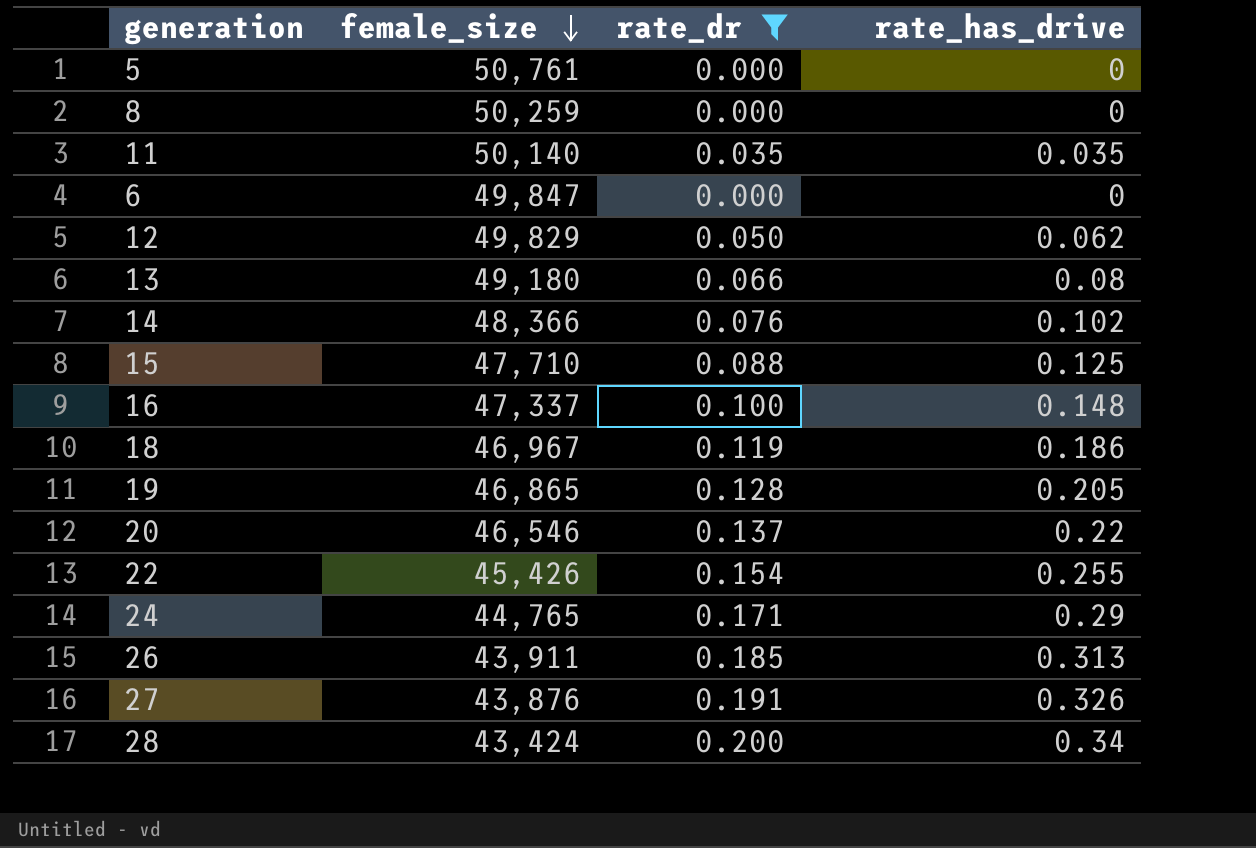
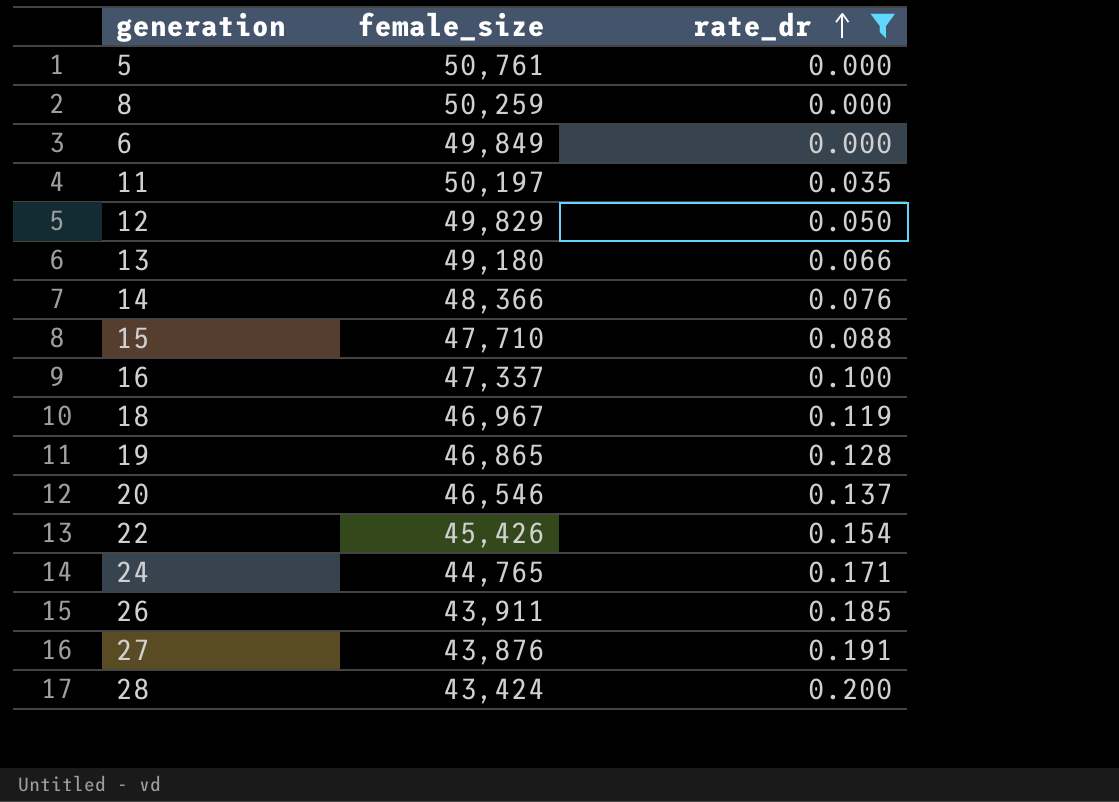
row order: female_size descending -> rate_dr ascending
column rate_has_drive | position: 4 -> none
6 | female_size: 49,847 -> 49,849
11 | female_size: 50,140 -> 50,197

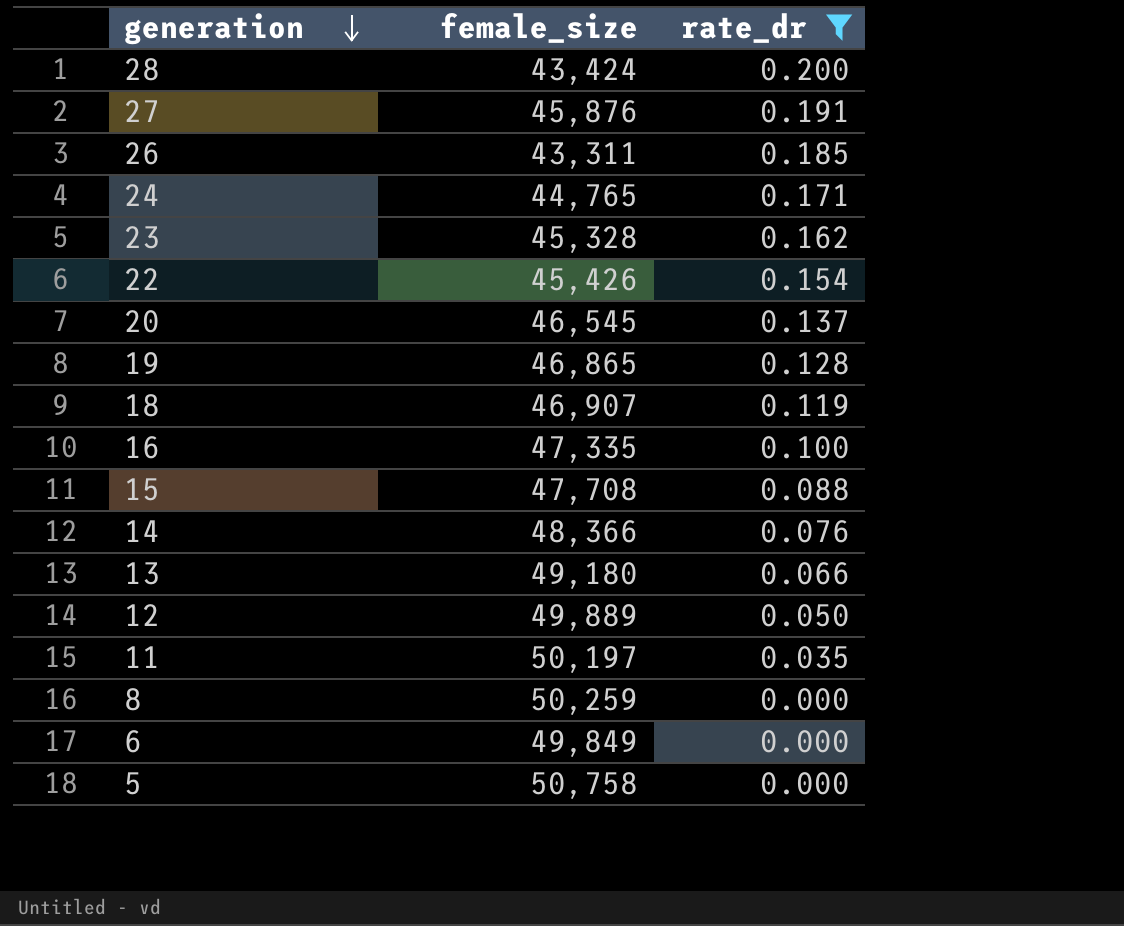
row order: rate_dr ascending -> generation descending
27 | female_size: 43,876 -> 45,876
26 | female_size: 43,911 -> 43,311
row 23: none -> 45,328 | 0.162
20 | female_size: 46,546 -> 46,545
18 | female_size: 46,967 -> 46,907
16 | female_size: 47,337 -> 47,335
15 | female_size: 47,710 -> 47,708
12 | female_size: 49,829 -> 49,889
5 | female_size: 50,761 -> 50,758

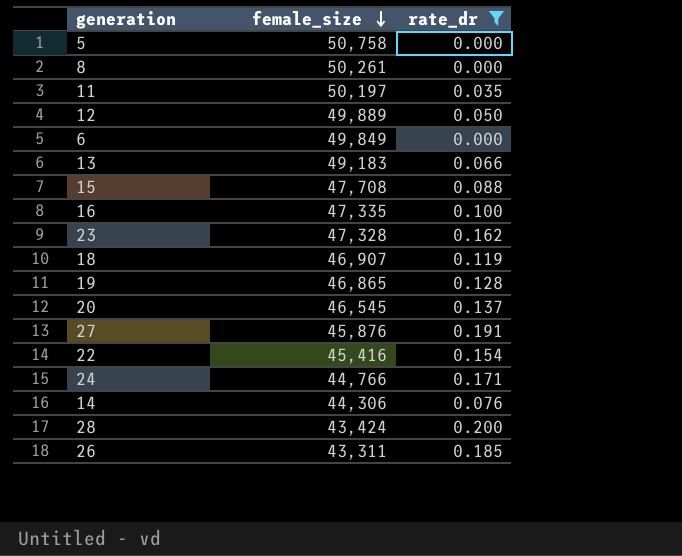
row order: generation descending -> female_size descending
8 | female_size: 50,259 -> 50,261
13 | female_size: 49,180 -> 49,183
23 | female_size: 45,328 -> 47,328
22 | female_size: 45,426 -> 45,416
24 | female_size: 44,765 -> 44,766
14 | female_size: 48,366 -> 44,306

